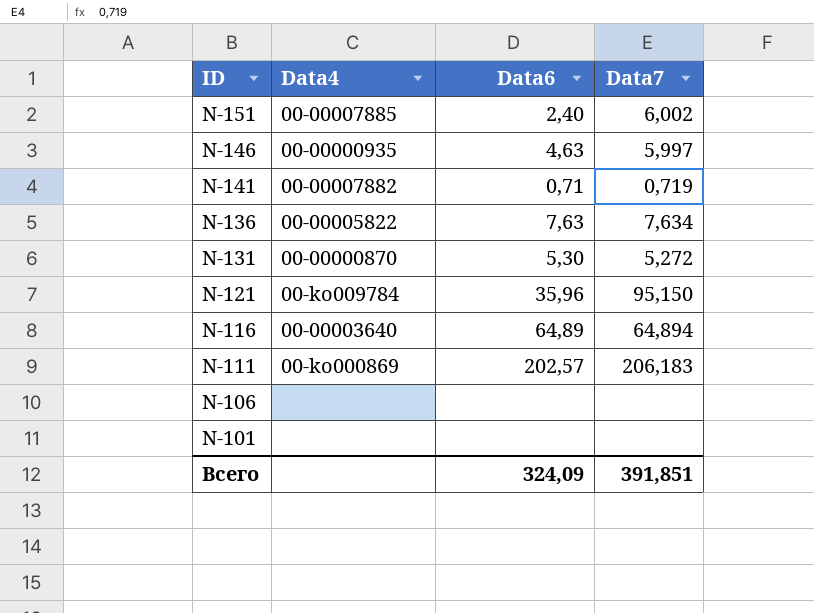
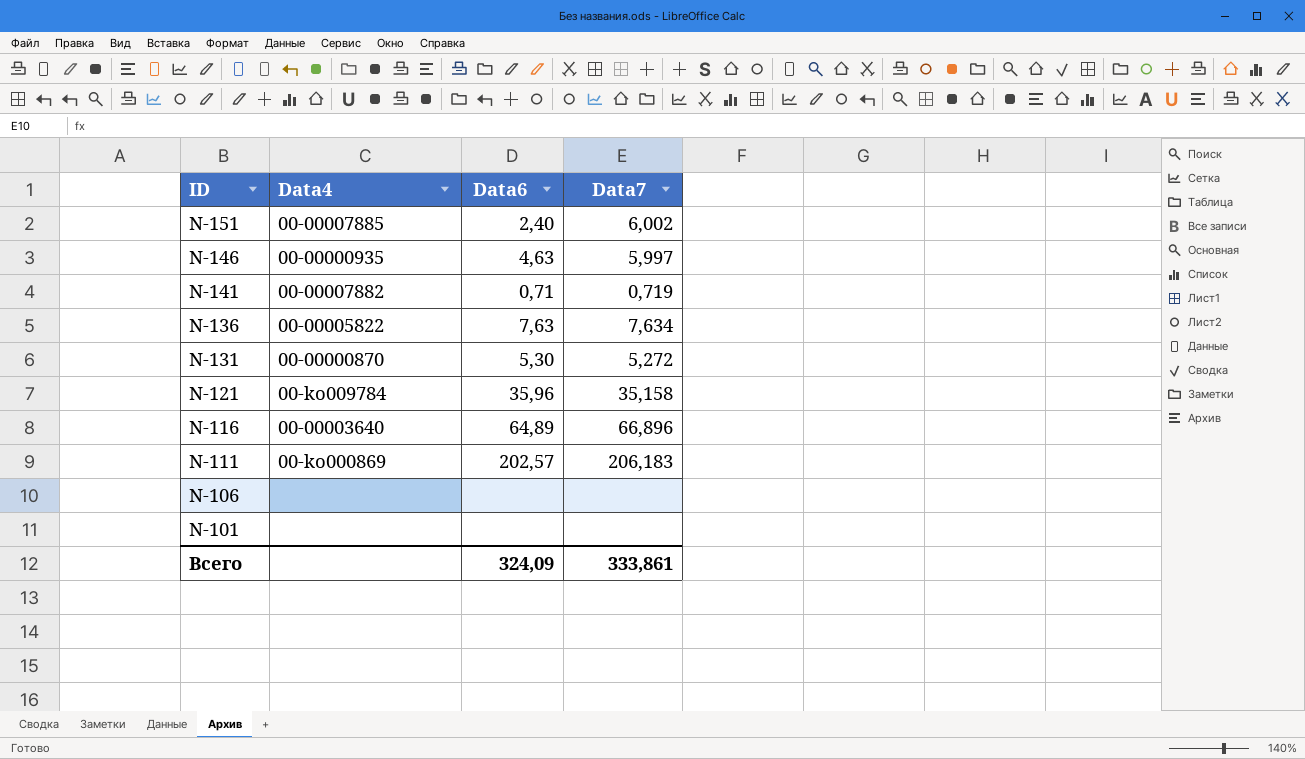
N-121 | Data7: 95,150 -> 35,158
N-116 | Data7: 64,894 -> 66,896
Всего | Data7: 391,851 -> 333,861

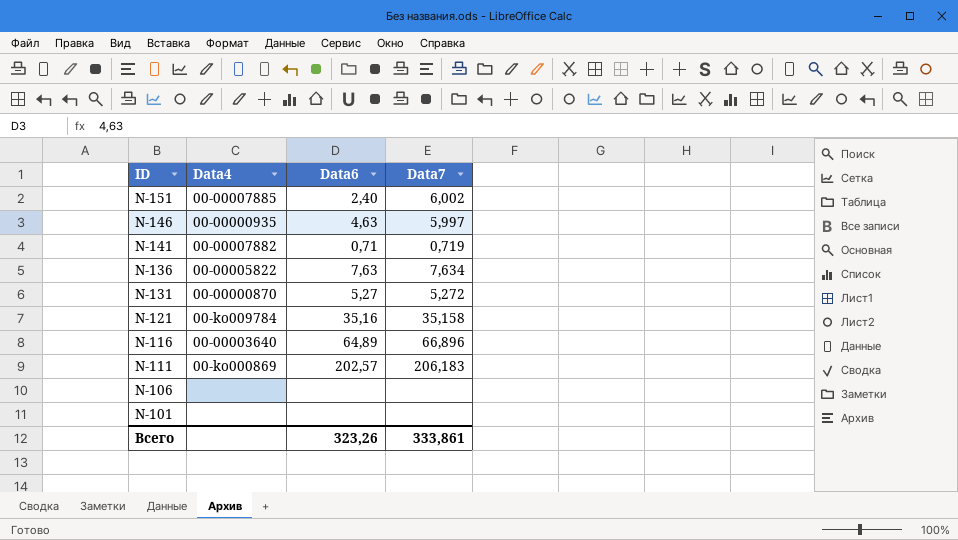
N-131 | Data6: 5,30 -> 5,27
N-121 | Data6: 35,96 -> 35,16
Всего | Data6: 324,09 -> 323,26

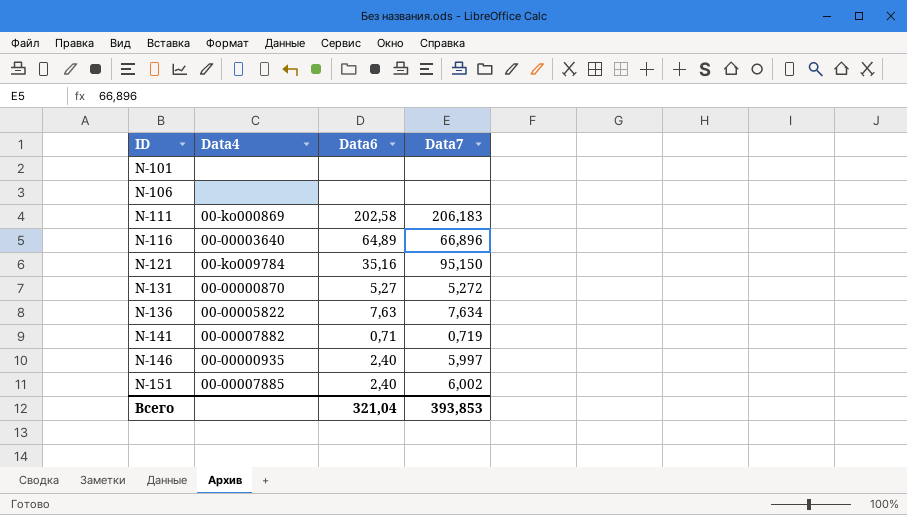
row order: ID descending -> ID ascending
N-111 | Data6: 202,57 -> 202,58
N-121 | Data7: 35,158 -> 95,150
N-146 | Data6: 4,63 -> 2,40
Всего | Data6: 323,26 -> 321,04
Всего | Data7: 333,861 -> 393,853

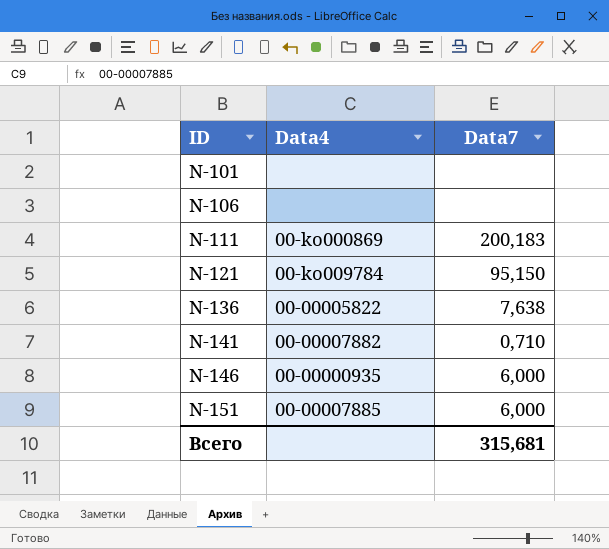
column Data6 | position: 3 -> none
row N-116: 00-00003640 | 64,89 | 66,896 -> none
row N-131: 00-00000870 | 5,27 | 5,272 -> none
N-111 | Data7: 206,183 -> 200,183
N-136 | Data7: 7,634 -> 7,638
N-141 | Data7: 0,719 -> 0,710
N-146 | Data7: 5,997 -> 6,000
N-151 | Data7: 6,002 -> 6,000
Всего | Data7: 393,853 -> 315,681

